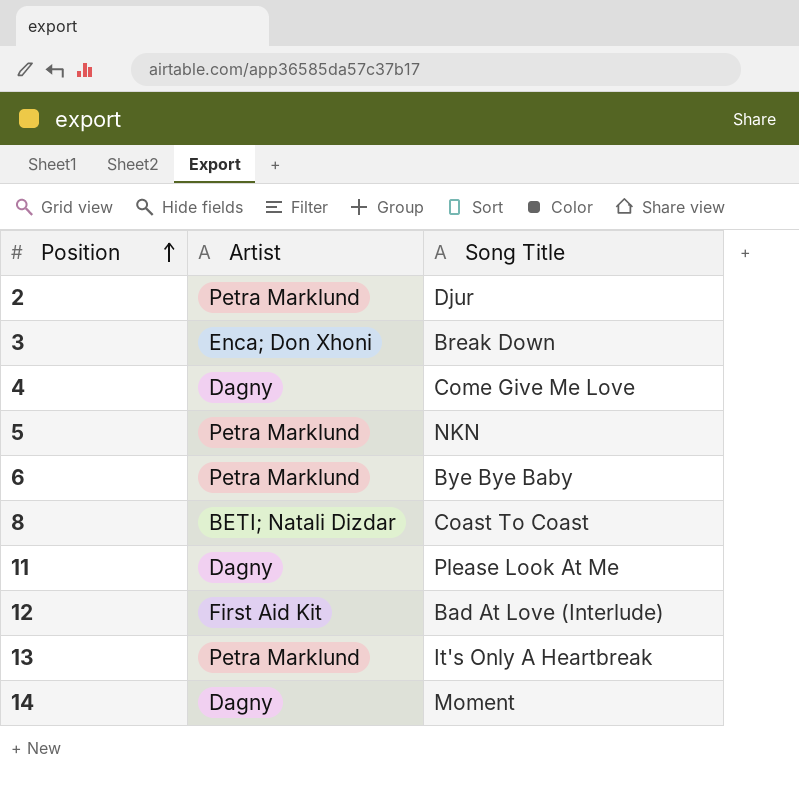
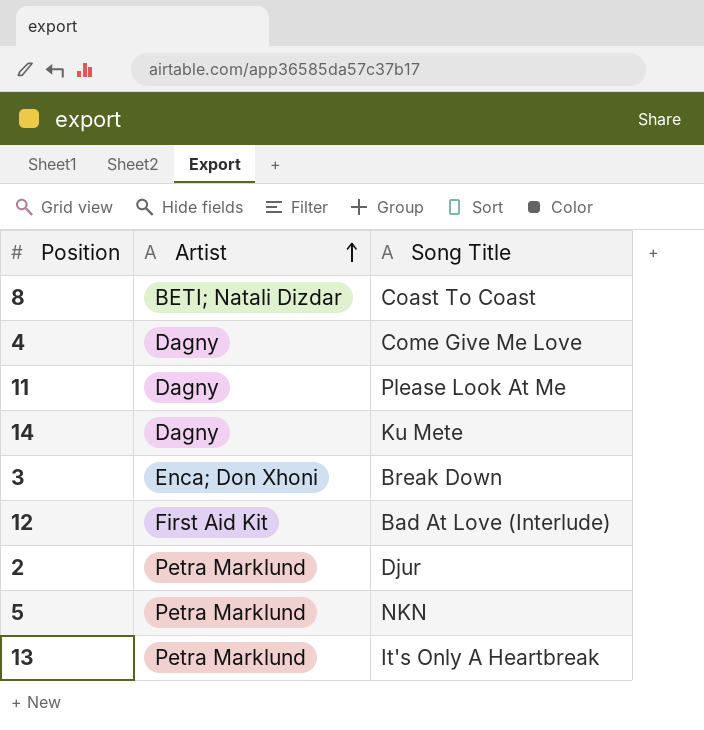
row order: Position ascending -> Artist ascending
row 6: Petra Marklund | Bye Bye Baby -> none
14 | Song Title: Moment -> Ku Mete

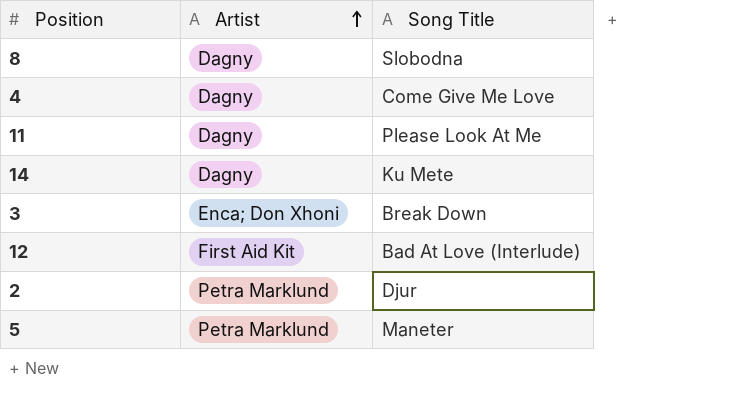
row 13: Petra Marklund | It's Only A Heartbreak -> none
8 | Artist: BETI; Natali Dizdar -> Dagny
8 | Song Title: Coast To Coast -> Slobodna
5 | Song Title: NKN -> Maneter

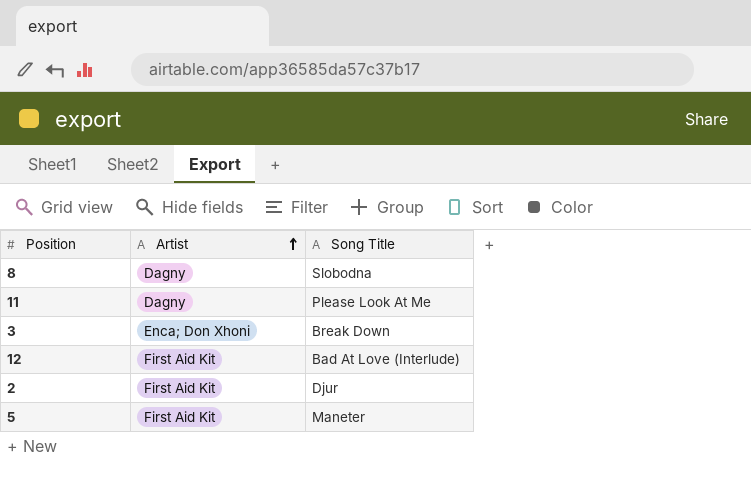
row 4: Dagny | Come Give Me Love -> none
row 14: Dagny | Ku Mete -> none
2 | Artist: Petra Marklund -> First Aid Kit
5 | Artist: Petra Marklund -> First Aid Kit

